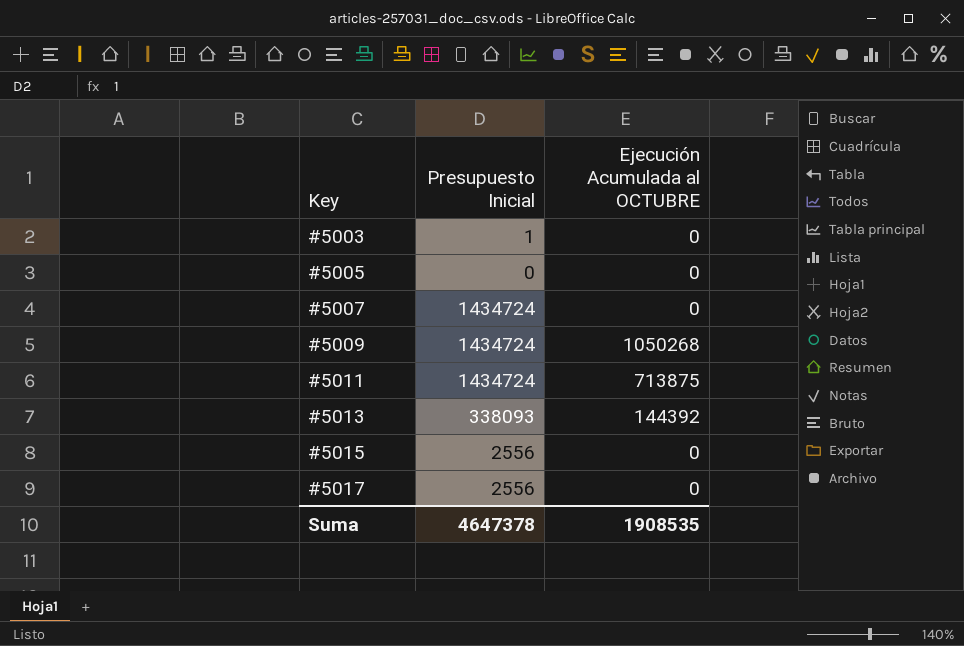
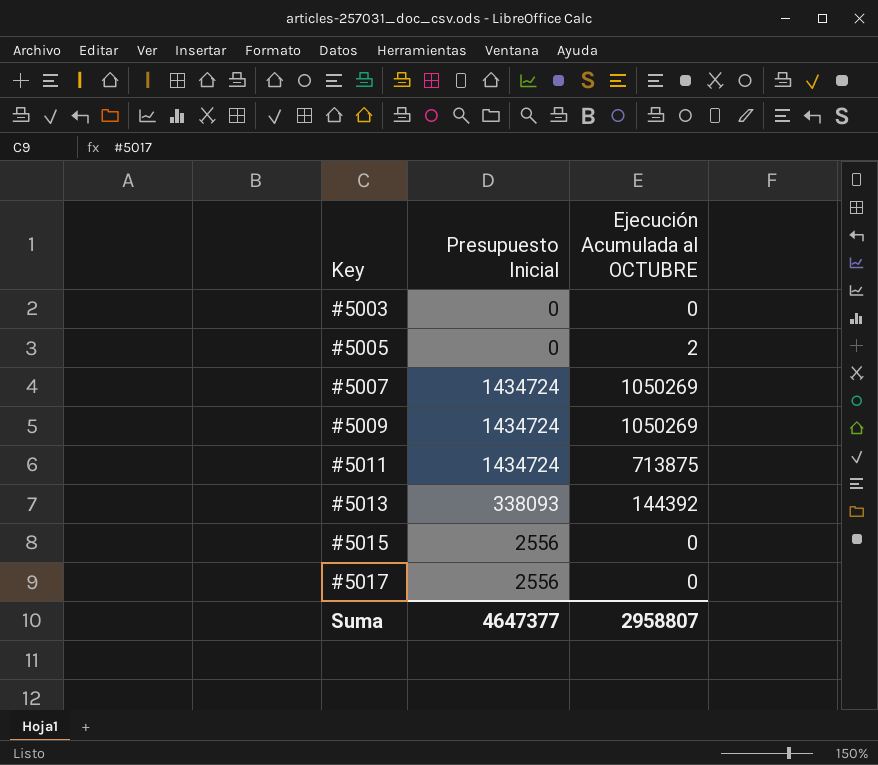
#5003 | Presupuesto Inicial: 1 -> 0
#5005 | Ejecución Acumulada al OCTUBRE: 0 -> 2
#5007 | Ejecución Acumulada al OCTUBRE: 0 -> 1050269
#5009 | Ejecución Acumulada al OCTUBRE: 1050268 -> 1050269
Suma | Presupuesto Inicial: 4647378 -> 4647377
Suma | Ejecución Acumulada al OCTUBRE: 1908535 -> 2958807

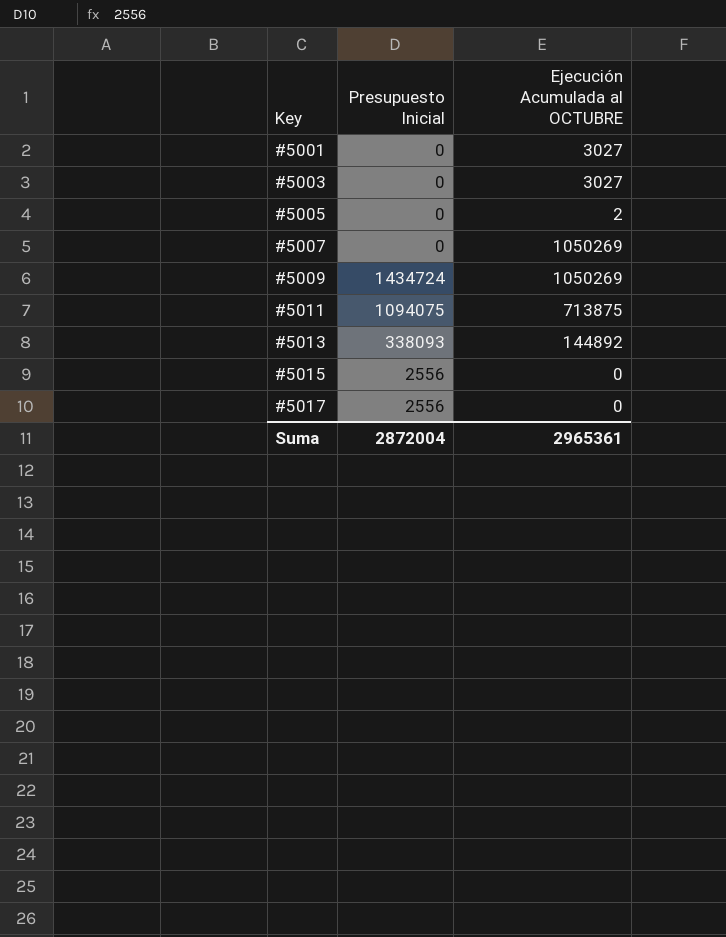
row #5001: none -> 0 | 3027
#5003 | Ejecución Acumulada al OCTUBRE: 0 -> 3027
#5007 | Presupuesto Inicial: 1434724 -> 0
#5011 | Presupuesto Inicial: 1434724 -> 1094075
#5013 | Ejecución Acumulada al OCTUBRE: 144392 -> 144892
Suma | Presupuesto Inicial: 4647377 -> 2872004
Suma | Ejecución Acumulada al OCTUBRE: 2958807 -> 2965361

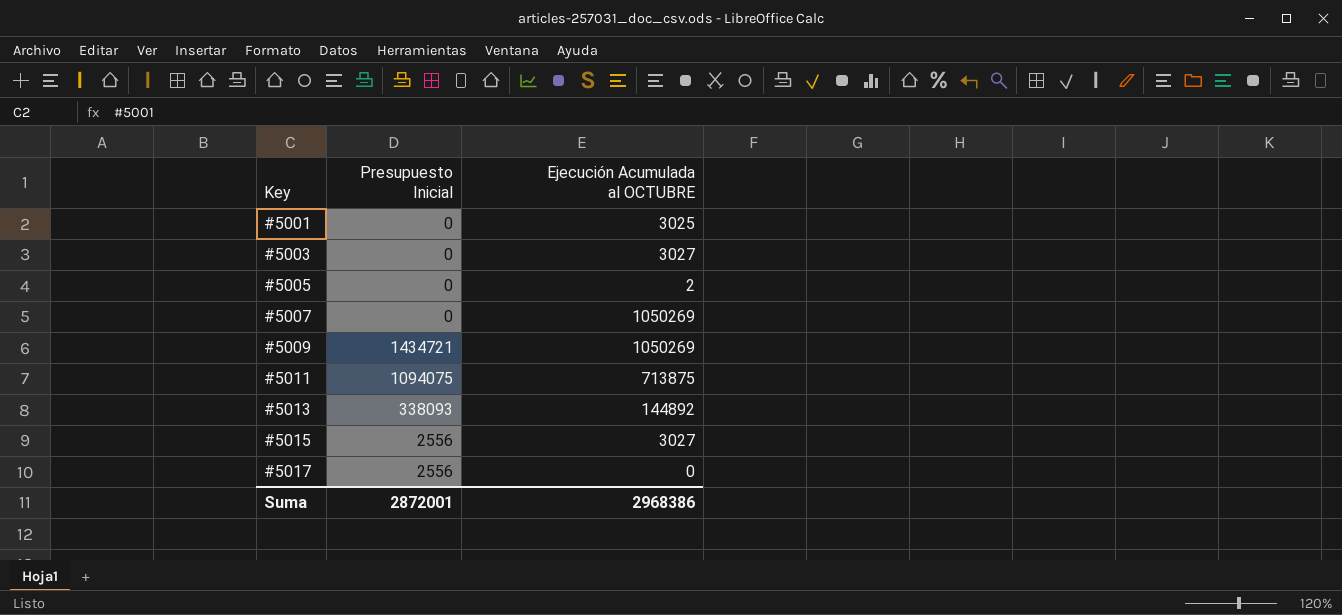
#5001 | Ejecución Acumulada al OCTUBRE: 3027 -> 3025
#5009 | Presupuesto Inicial: 1434724 -> 1434721
#5015 | Ejecución Acumulada al OCTUBRE: 0 -> 3027
Suma | Presupuesto Inicial: 2872004 -> 2872001
Suma | Ejecución Acumulada al OCTUBRE: 2965361 -> 2968386

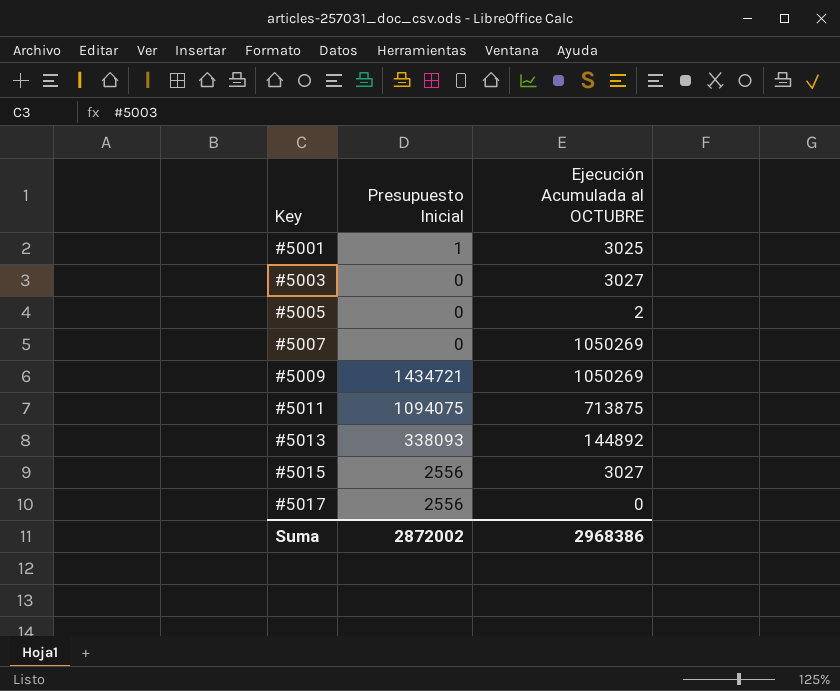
#5001 | Presupuesto Inicial: 0 -> 1
Suma | Presupuesto Inicial: 2872001 -> 2872002

